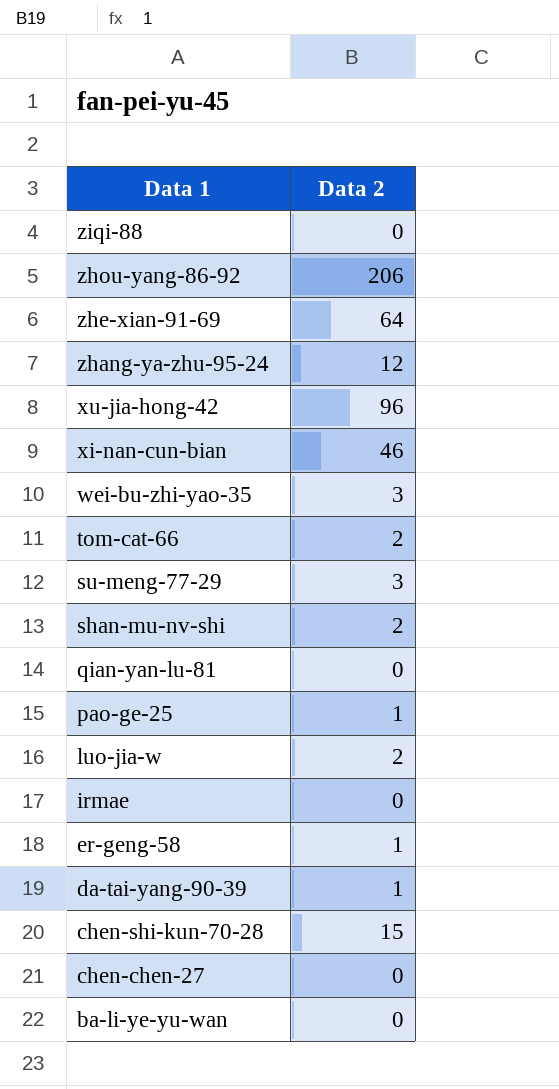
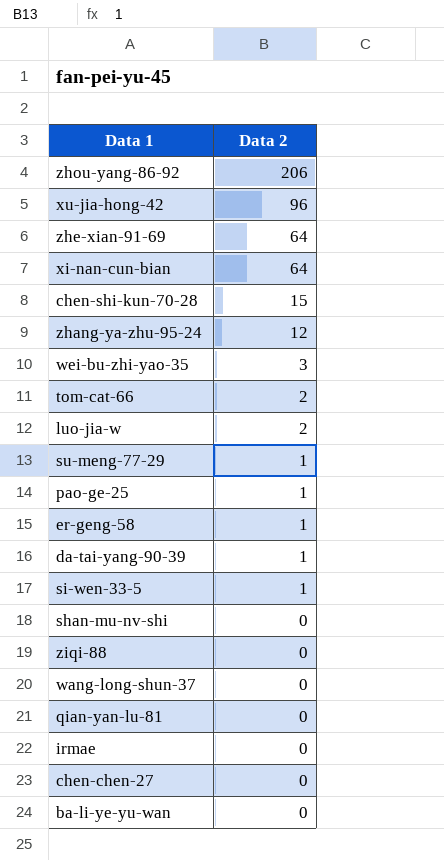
row order: Data 1 descending -> Data 2 descending
xi-nan-cun-bian | Data 2: 46 -> 64
su-meng-77-29 | Data 2: 3 -> 1
row si-wen-33-5: none -> 1
shan-mu-nv-shi | Data 2: 2 -> 0
row wang-long-shun-37: none -> 0

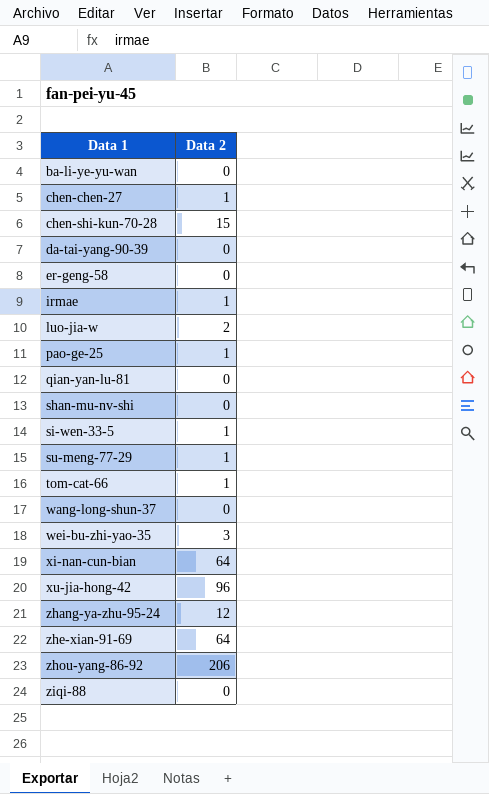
row order: Data 2 descending -> Data 1 ascending
chen-chen-27 | Data 2: 0 -> 1
da-tai-yang-90-39 | Data 2: 1 -> 0
er-geng-58 | Data 2: 1 -> 0
irmae | Data 2: 0 -> 1
tom-cat-66 | Data 2: 2 -> 1

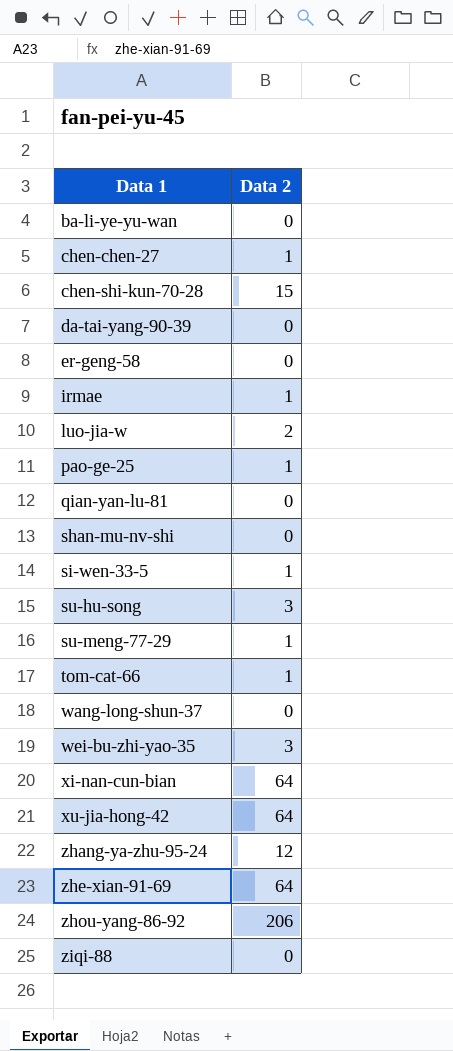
row su-hu-song: none -> 3
xu-jia-hong-42 | Data 2: 96 -> 64

